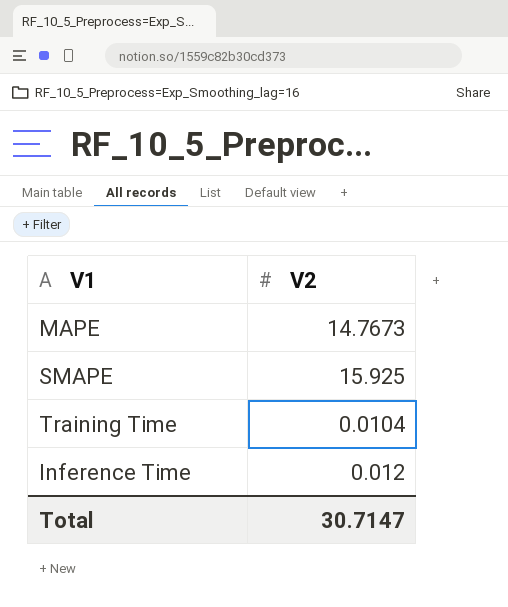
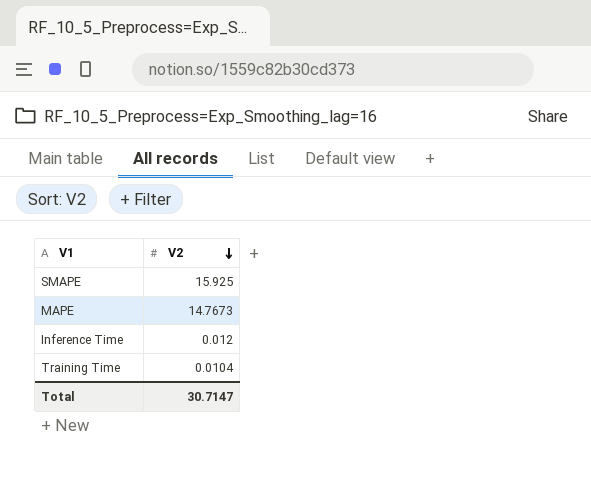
row order: none -> V2 descending

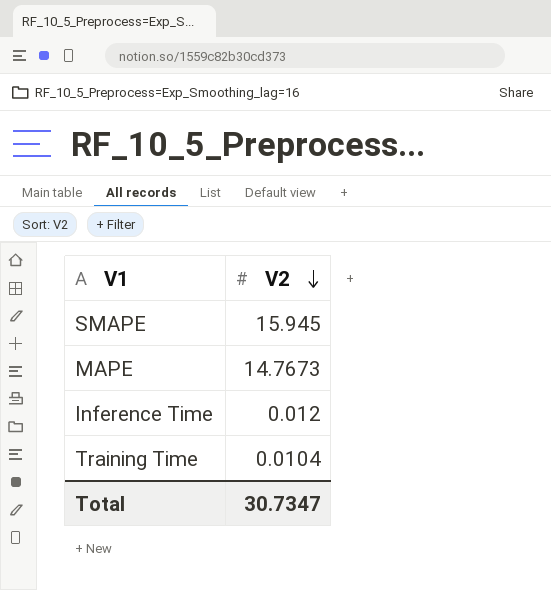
SMAPE | V2: 15.925 -> 15.945
Total | V2: 30.7147 -> 30.7347

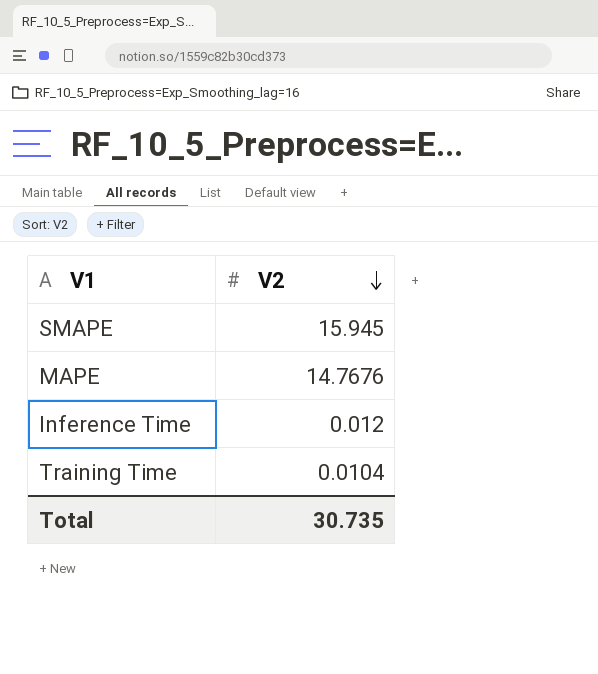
MAPE | V2: 14.7673 -> 14.7676
Total | V2: 30.7347 -> 30.735

